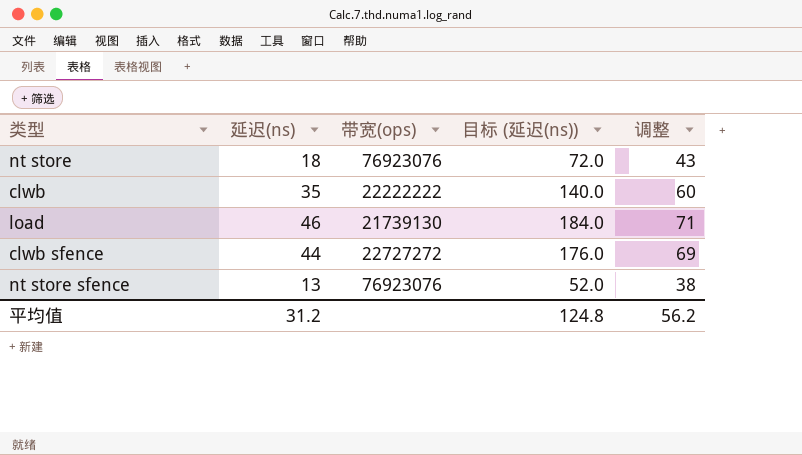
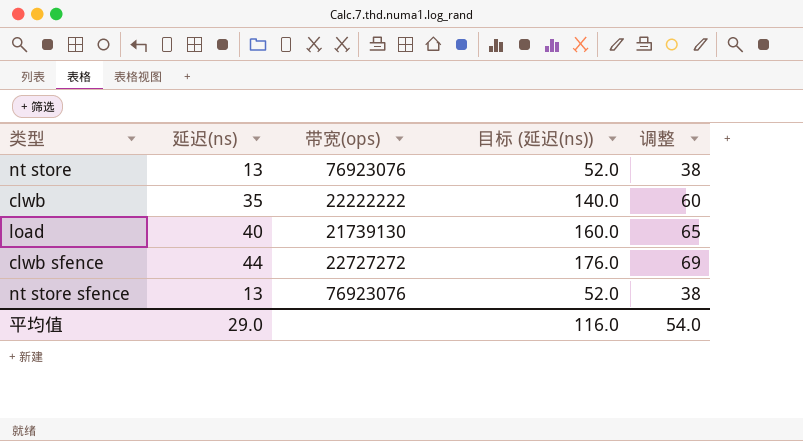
nt store | 延迟(ns): 18 -> 13
nt store | 目标 (延迟(ns)): 72.0 -> 52.0
nt store | 调整: 43 -> 38
load | 延迟(ns): 46 -> 40
load | 目标 (延迟(ns)): 184.0 -> 160.0
load | 调整: 71 -> 65
平均值 | 延迟(ns): 31.2 -> 29.0
平均值 | 目标 (延迟(ns)): 124.8 -> 116.0
平均值 | 调整: 56.2 -> 54.0

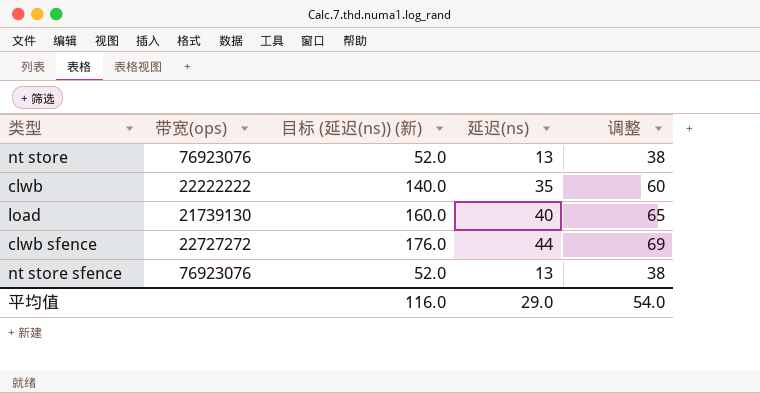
column name: 目标 (延迟(ns)) -> 目标 (延迟(ns)) (新)
column 延迟(ns) | position: 2 -> 4

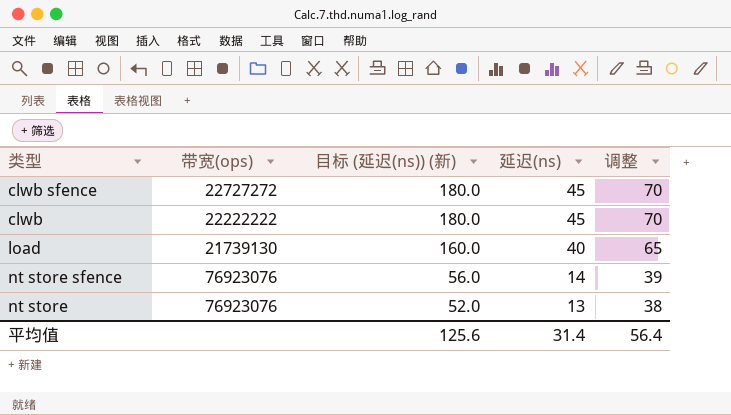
row order: none -> 目标 (延迟(ns)) (新) descending
clwb sfence | 目标 (延迟(ns)) (新): 176.0 -> 180.0
clwb sfence | 延迟(ns): 44 -> 45
clwb sfence | 调整: 69 -> 70
clwb | 目标 (延迟(ns)) (新): 140.0 -> 180.0
clwb | 延迟(ns): 35 -> 45
clwb | 调整: 60 -> 70
nt store sfence | 目标 (延迟(ns)) (新): 52.0 -> 56.0
nt store sfence | 延迟(ns): 13 -> 14
nt store sfence | 调整: 38 -> 39
平均值 | 目标 (延迟(ns)) (新): 116.0 -> 125.6
平均值 | 延迟(ns): 29.0 -> 31.4
平均值 | 调整: 54.0 -> 56.4

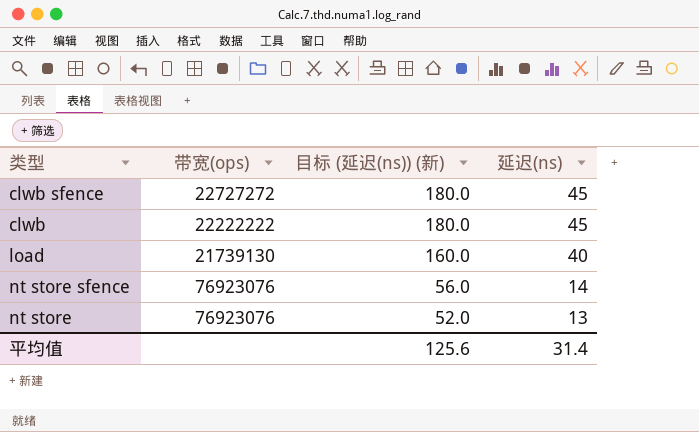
column 调整 | formula: [延迟(ns)] + 25 -> none

